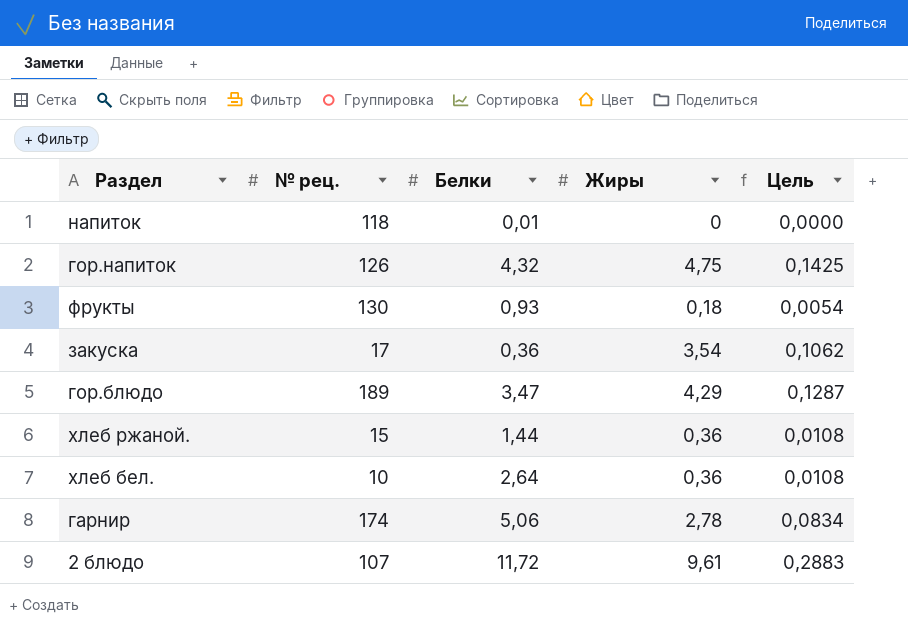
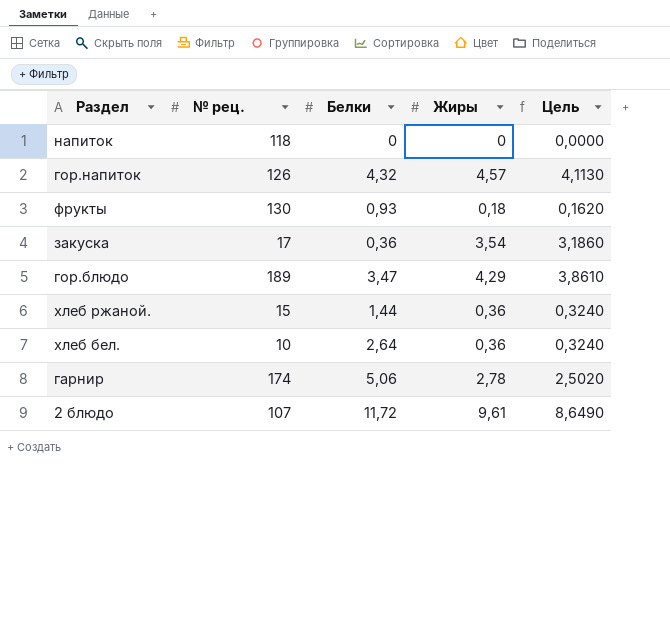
column Цель | formula: [Жиры] * 0,03 -> [Жиры] * 0,9
напиток | Белки: 0,01 -> 0
гор.напиток | Жиры: 4,75 -> 4,57

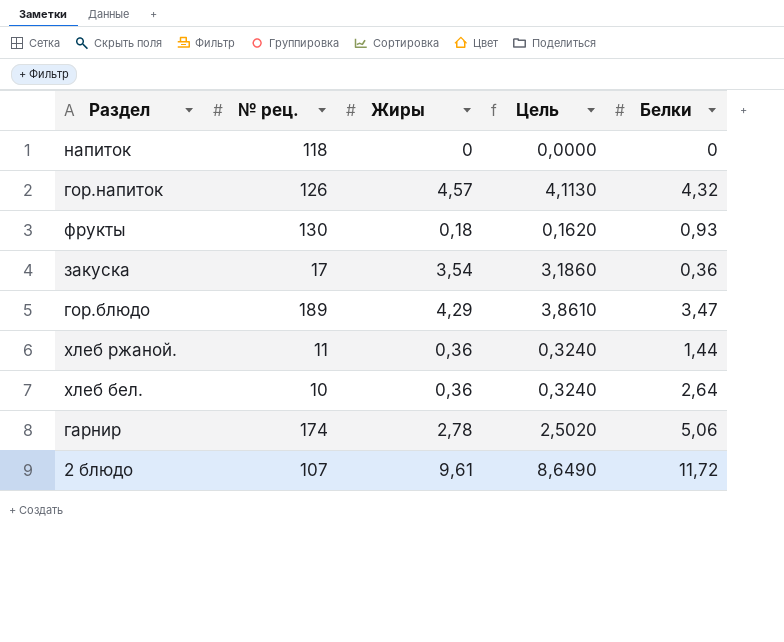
column Белки | position: 3 -> 5
хлеб ржаной. | № рец.: 15 -> 11

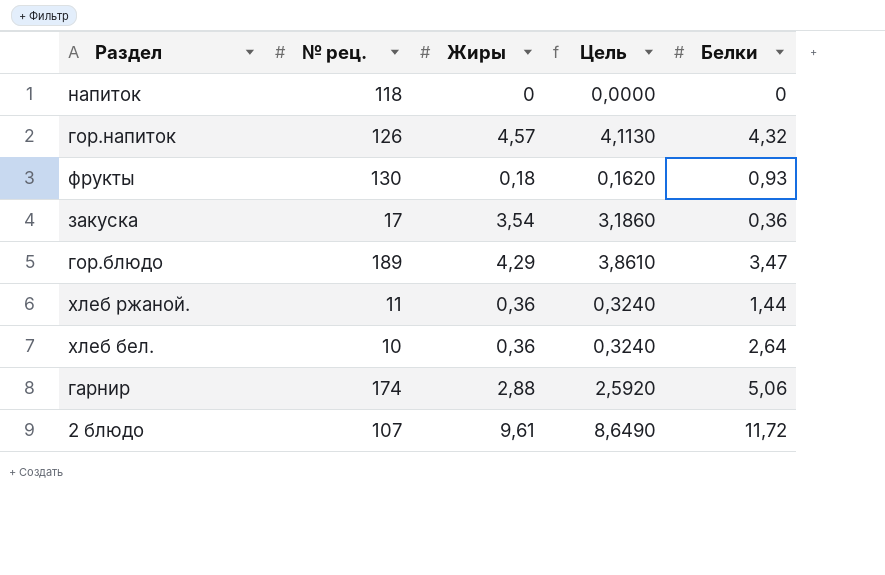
гарнир | Жиры: 2,78 -> 2,88
гарнир | Цель: 2,5020 -> 2,5920

